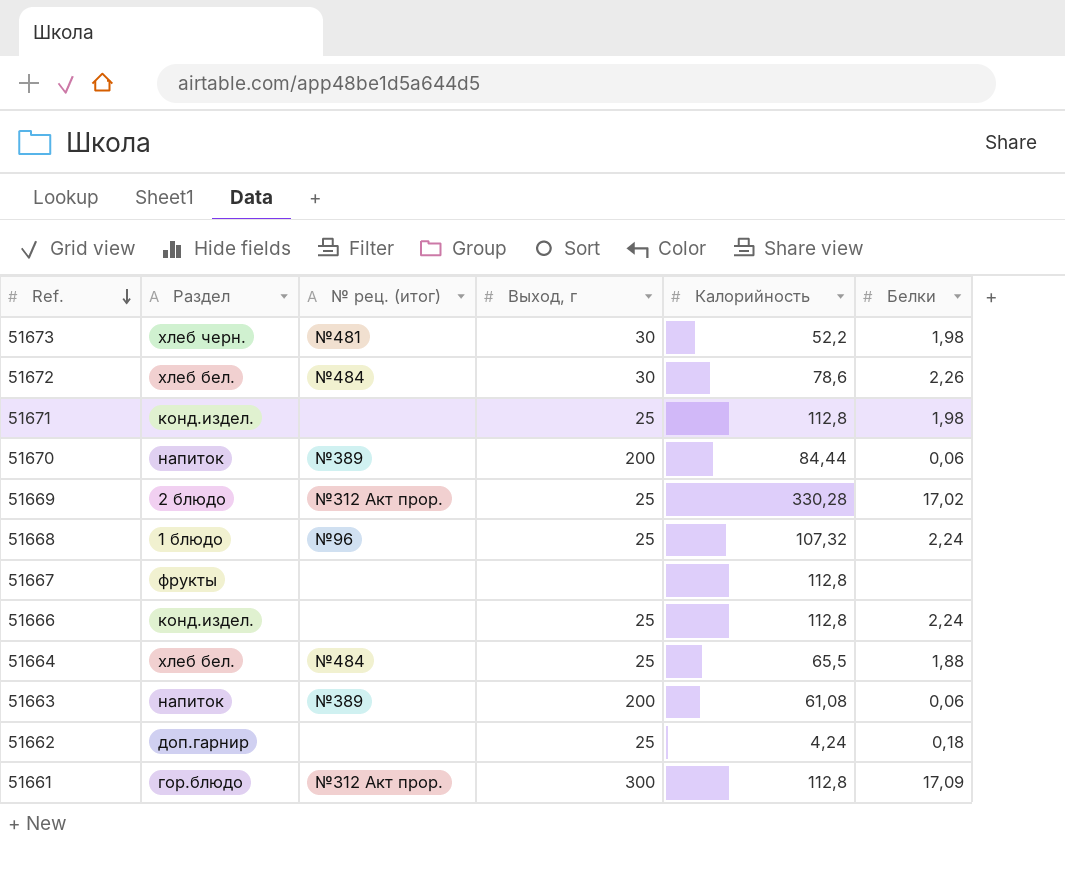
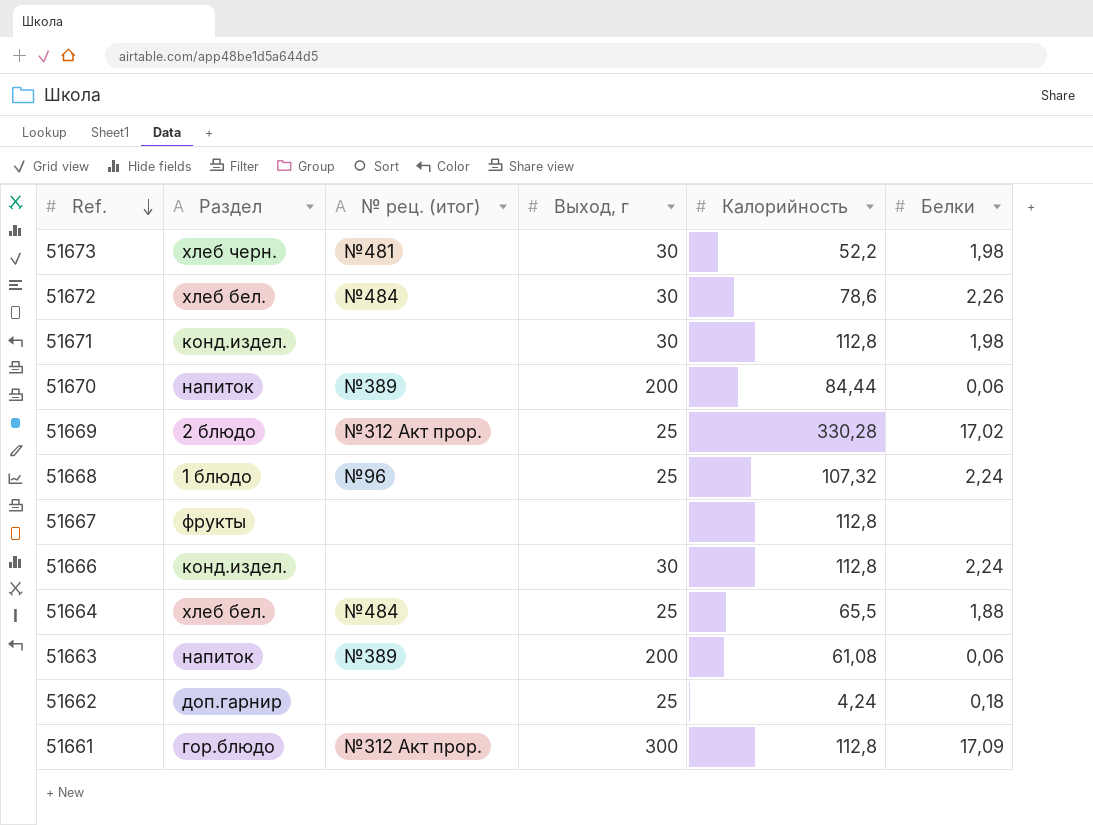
51671 | Выход, г: 25 -> 30
51666 | Выход, г: 25 -> 30

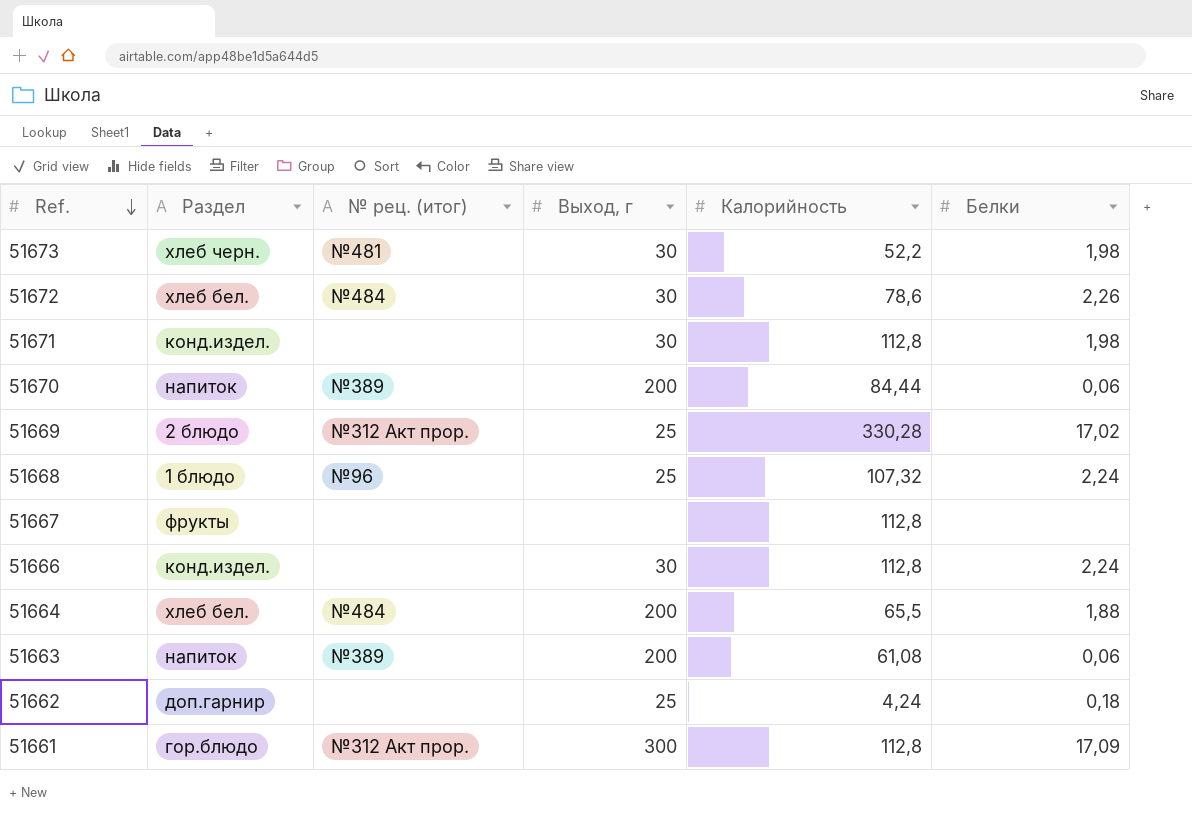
51664 | Выход, г: 25 -> 200

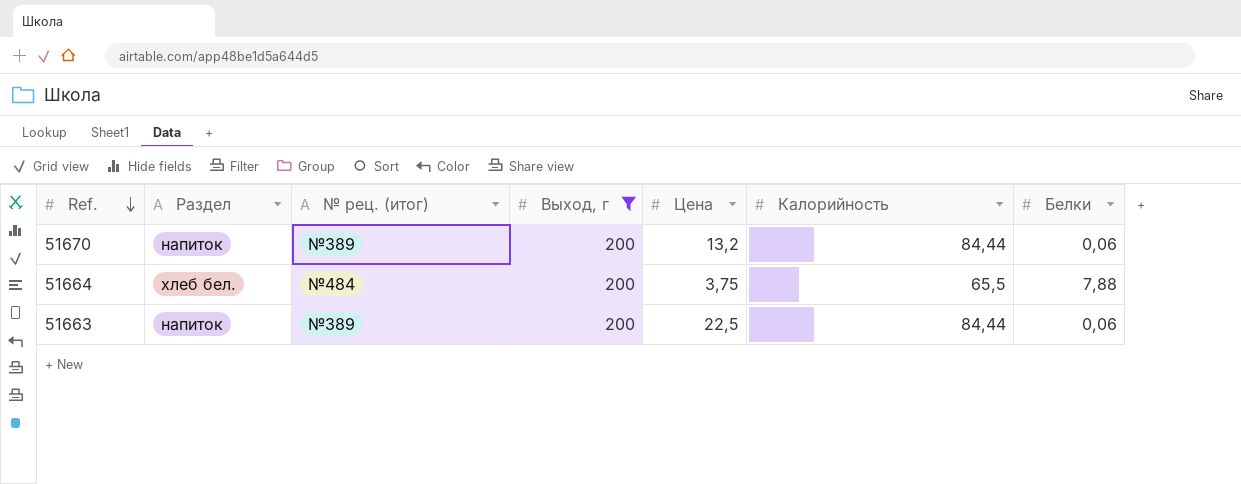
filter: none -> Выход, г = 200
column Цена | position: none -> 5
51664 | Белки: 1,88 -> 7,88
51663 | Калорийность: 61,08 -> 84,44

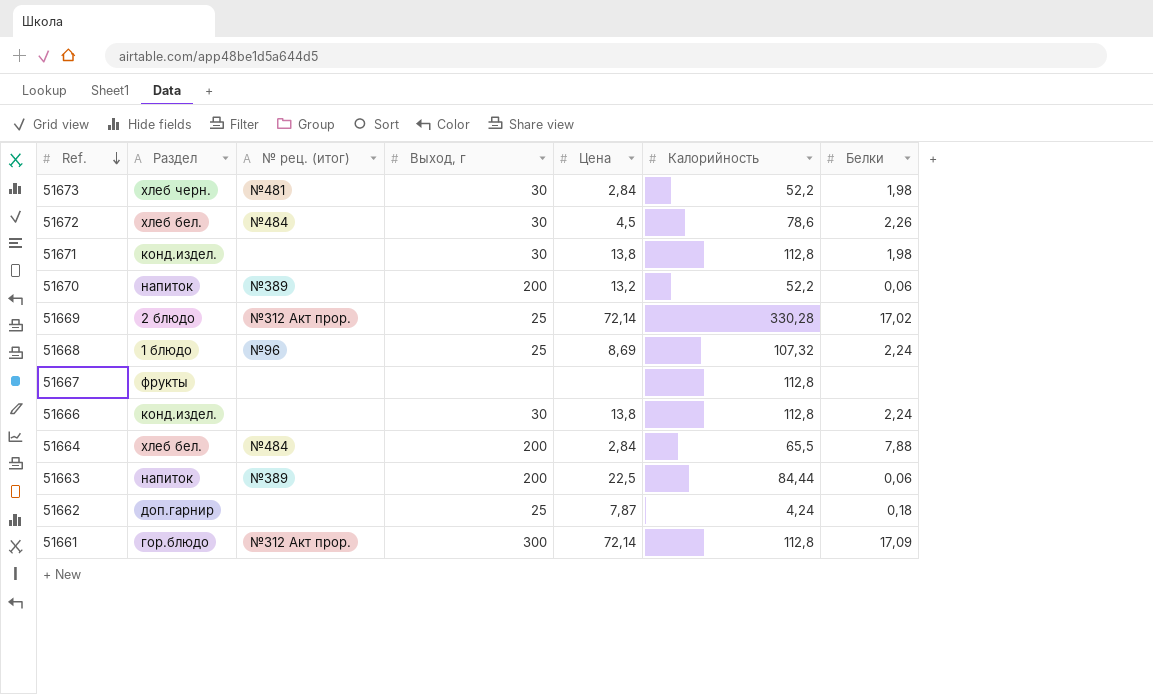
filter: Выход, г = 200 -> none
51670 | Калорийность: 84,44 -> 52,2
51664 | Цена: 3,75 -> 2,84

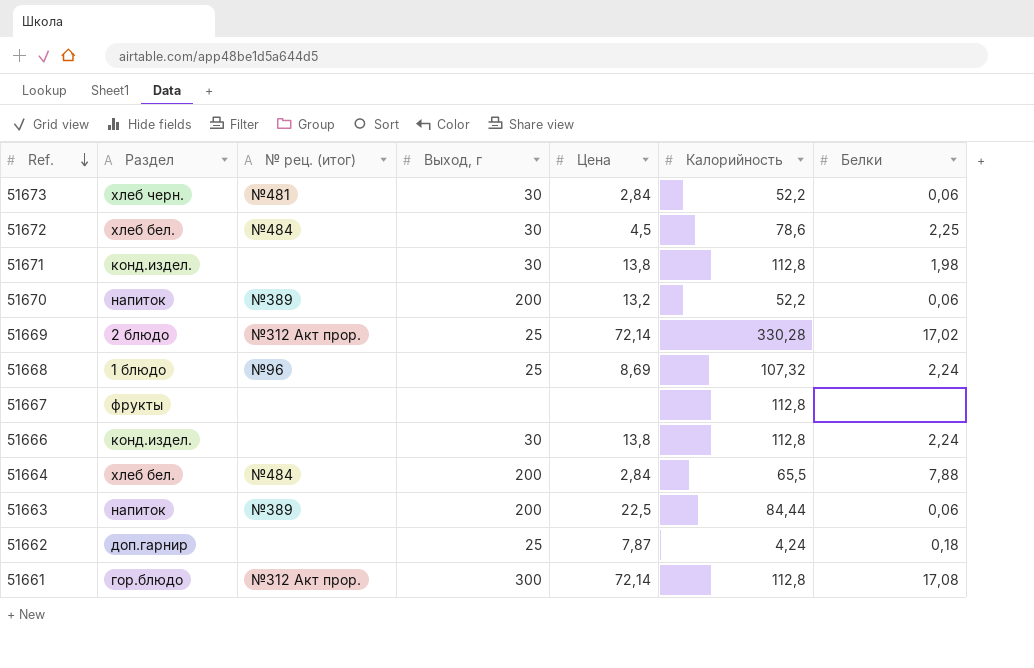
51673 | Белки: 1,98 -> 0,06
51672 | Белки: 2,26 -> 2,25
51661 | Белки: 17,09 -> 17,08

